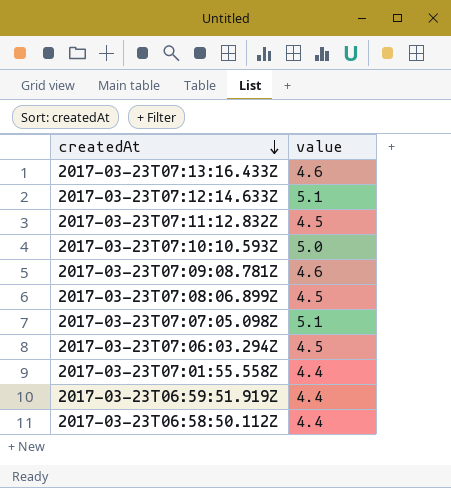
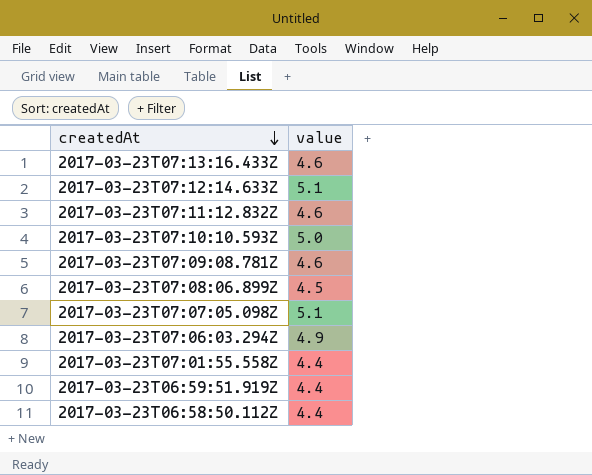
2017-03-23T07:11:12.832Z | value: 4.5 -> 4.6
2017-03-23T07:06:03.294Z | value: 4.5 -> 4.9

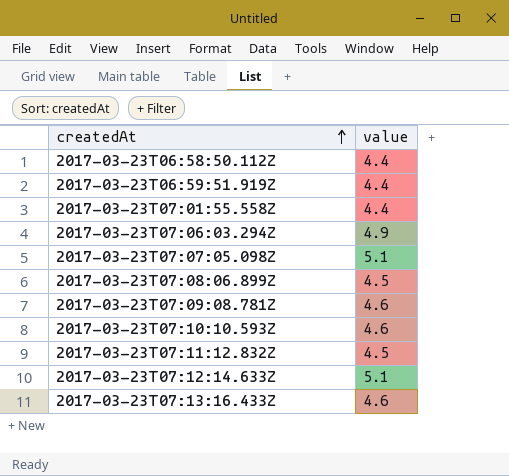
row order: createdAt descending -> createdAt ascending
2017-03-23T07:10:10.593Z | value: 5.0 -> 4.6
2017-03-23T07:11:12.832Z | value: 4.6 -> 4.5

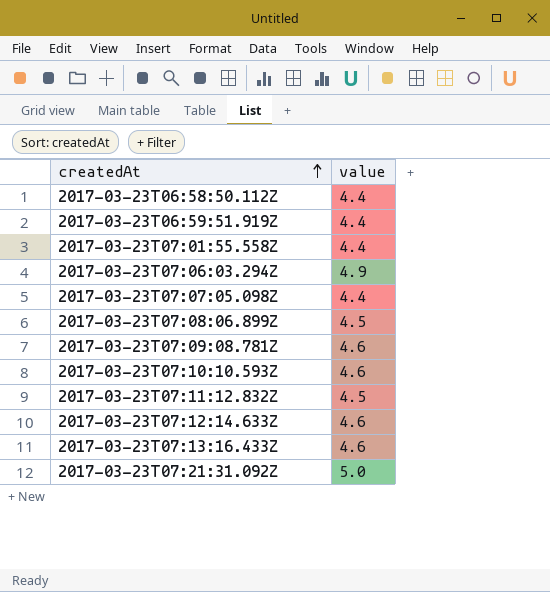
2017-03-23T07:07:05.098Z | value: 5.1 -> 4.4
2017-03-23T07:12:14.633Z | value: 5.1 -> 4.6
row 2017-03-23T07:21:31.092Z: none -> 5.0

